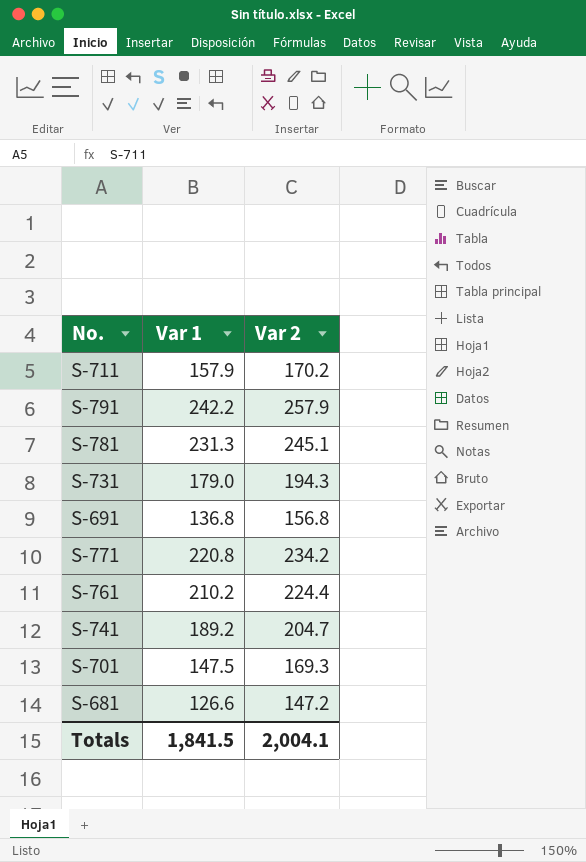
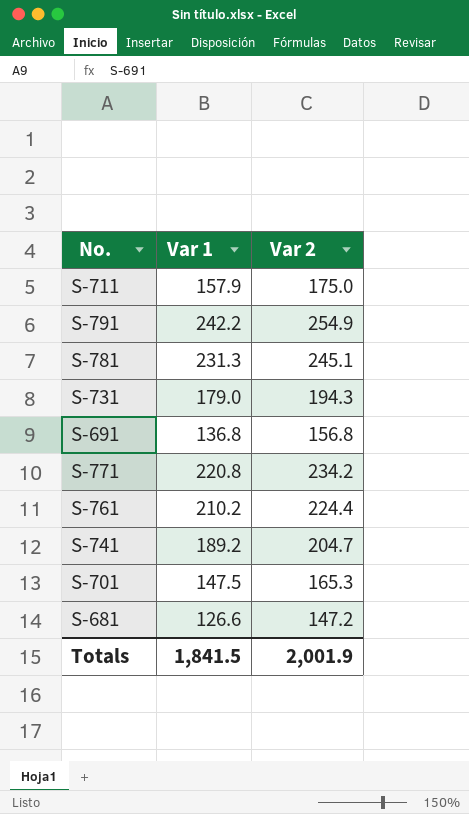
S-711 | Var 2: 170.2 -> 175.0
S-791 | Var 2: 257.9 -> 254.9
S-701 | Var 2: 169.3 -> 165.3
Totals | Var 2: 2,004.1 -> 2,001.9

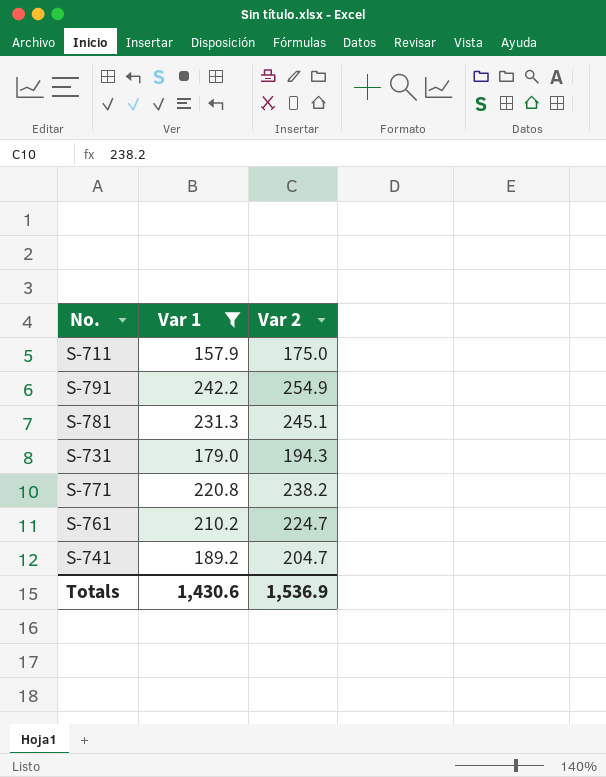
filter: none -> Var 1 >= 157.9
S-771 | Var 2: 234.2 -> 238.2
S-761 | Var 2: 224.4 -> 224.7
Totals | Var 1: 1,841.5 -> 1,430.6
Totals | Var 2: 2,001.9 -> 1,536.9

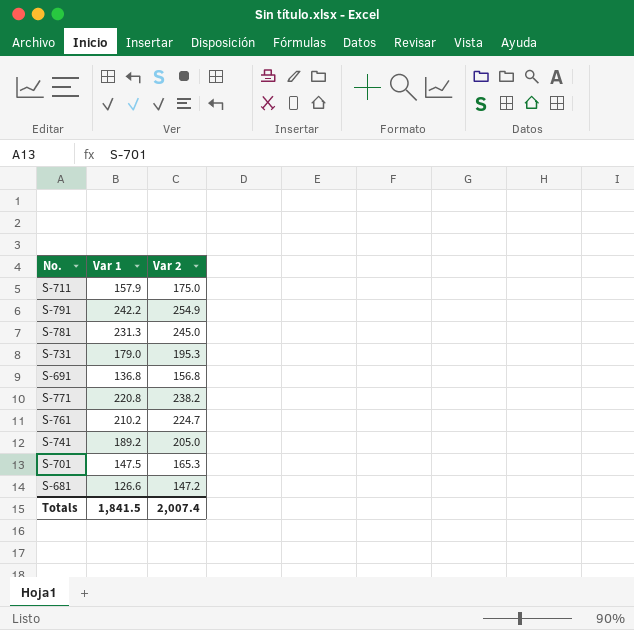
filter: Var 1 >= 157.9 -> none
S-781 | Var 2: 245.1 -> 245.0
S-731 | Var 2: 194.3 -> 195.3
S-741 | Var 2: 204.7 -> 205.0
Totals | Var 1: 1,430.6 -> 1,841.5
Totals | Var 2: 1,536.9 -> 2,007.4

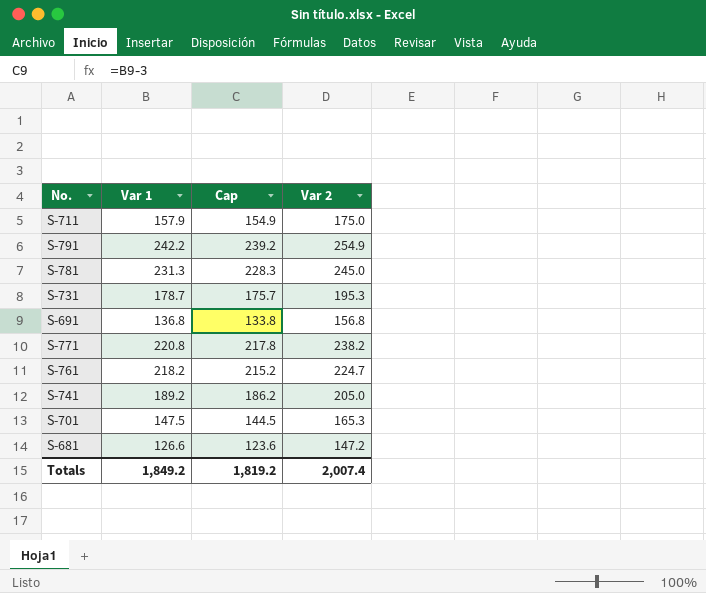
column Cap | formula: none -> [Var 1] - 3
S-731 | Var 1: 179.0 -> 178.7
S-761 | Var 1: 210.2 -> 218.2
Totals | Var 1: 1,841.5 -> 1,849.2

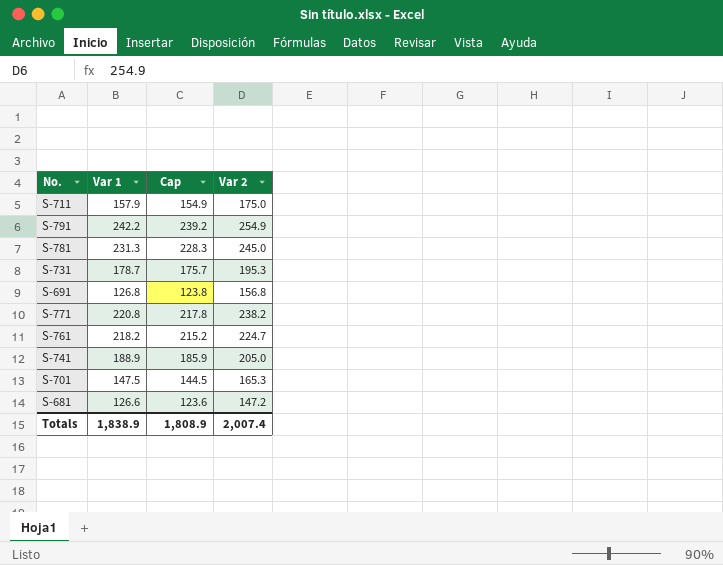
S-691 | Var 1: 136.8 -> 126.8
S-691 | Cap: 133.8 -> 123.8
S-741 | Var 1: 189.2 -> 188.9
S-741 | Cap: 186.2 -> 185.9
Totals | Var 1: 1,849.2 -> 1,838.9
Totals | Cap: 1,819.2 -> 1,808.9

